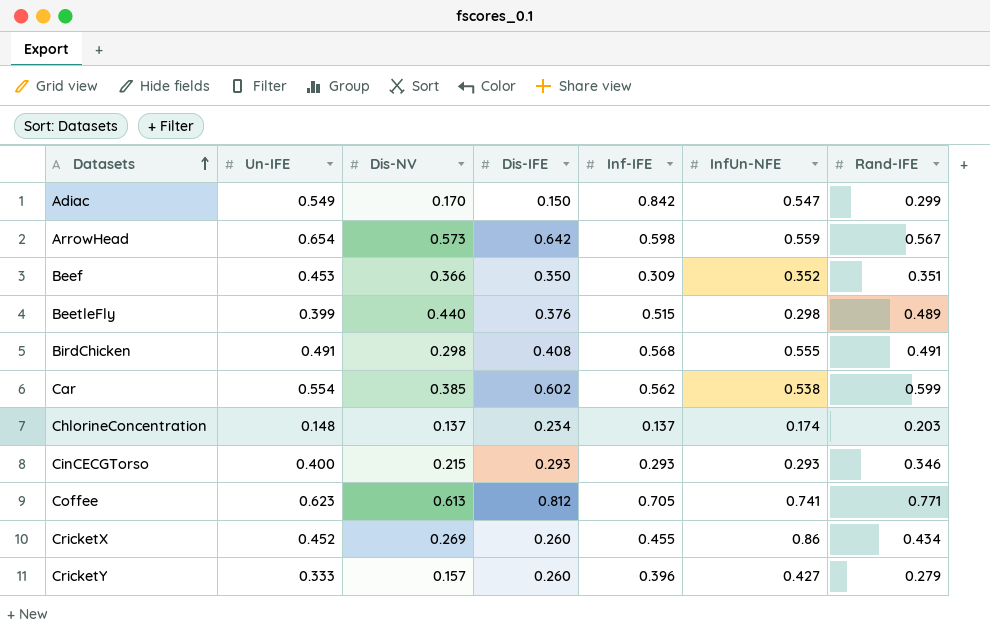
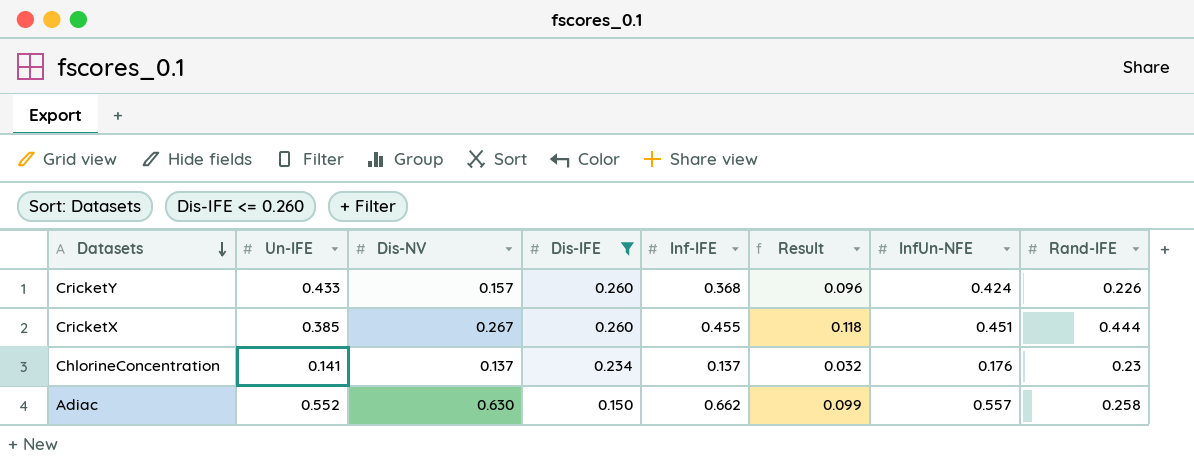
filter: none -> Dis-IFE <= 0.260
row order: Datasets ascending -> Datasets descending
column Result | formula: none -> [Dis-IFE] * [Inf-IFE]
CricketY | Un-IFE: 0.333 -> 0.433
CricketY | Inf-IFE: 0.396 -> 0.368
CricketY | InfUn-NFE: 0.427 -> 0.424
CricketY | Rand-IFE: 0.279 -> 0.226
CricketX | Un-IFE: 0.452 -> 0.385
CricketX | Dis-NV: 0.269 -> 0.267
CricketX | InfUn-NFE: 0.86 -> 0.451
CricketX | Rand-IFE: 0.434 -> 0.444
ChlorineConcentration | Un-IFE: 0.148 -> 0.141
ChlorineConcentration | InfUn-NFE: 0.174 -> 0.176
ChlorineConcentration | Rand-IFE: 0.203 -> 0.23
Adiac | Un-IFE: 0.549 -> 0.552
Adiac | Dis-NV: 0.170 -> 0.630
Adiac | Inf-IFE: 0.842 -> 0.662
Adiac | InfUn-NFE: 0.547 -> 0.557
Adiac | Rand-IFE: 0.299 -> 0.258

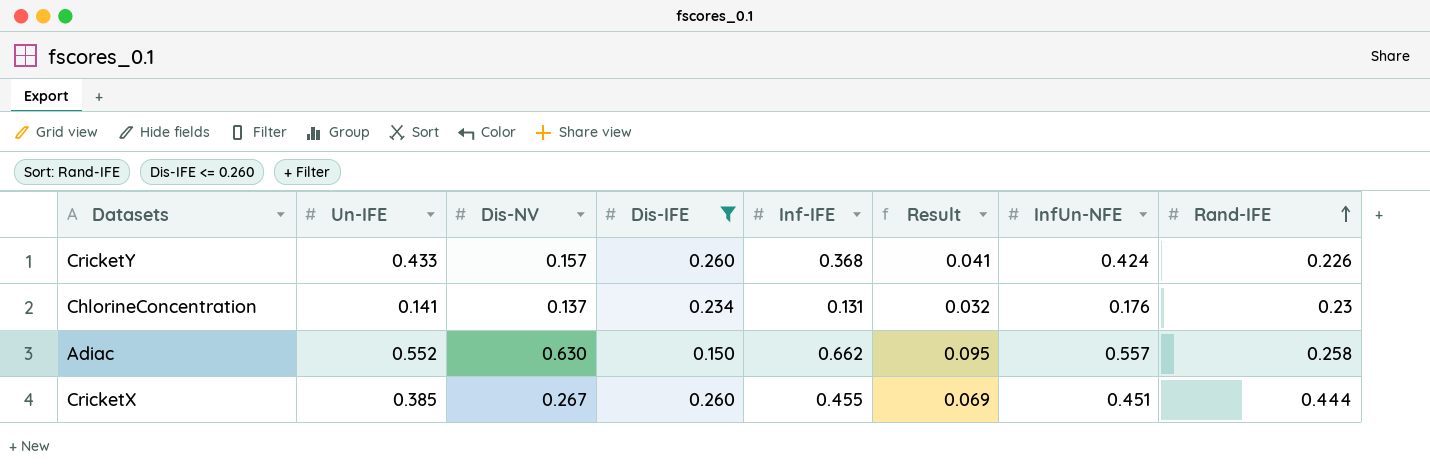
row order: Datasets descending -> Rand-IFE ascending
column Result | formula: [Dis-IFE] * [Inf-IFE] -> [Dis-NV] * [Dis-IFE]
ChlorineConcentration | Inf-IFE: 0.137 -> 0.131

